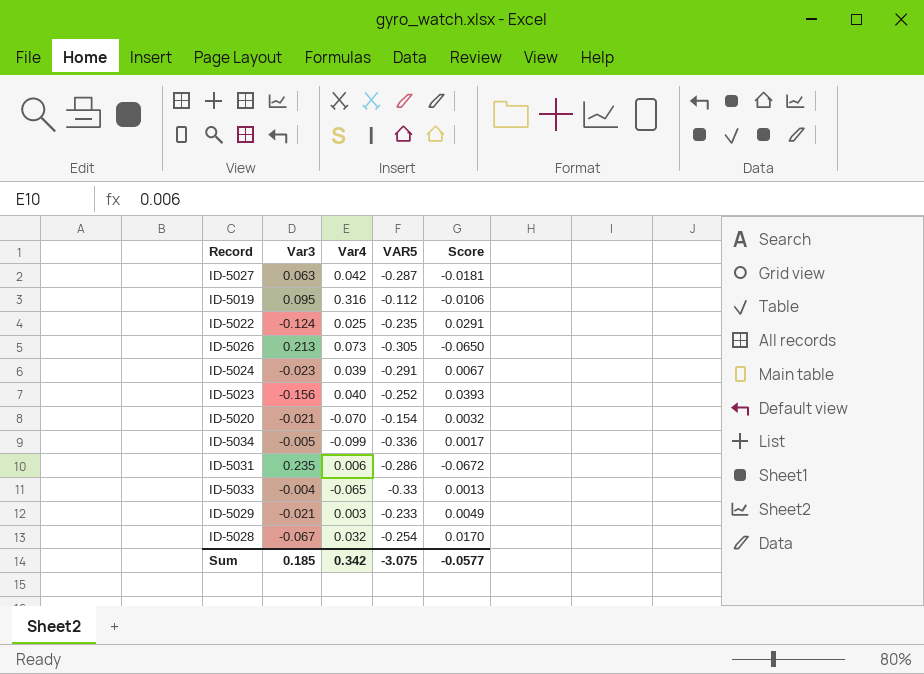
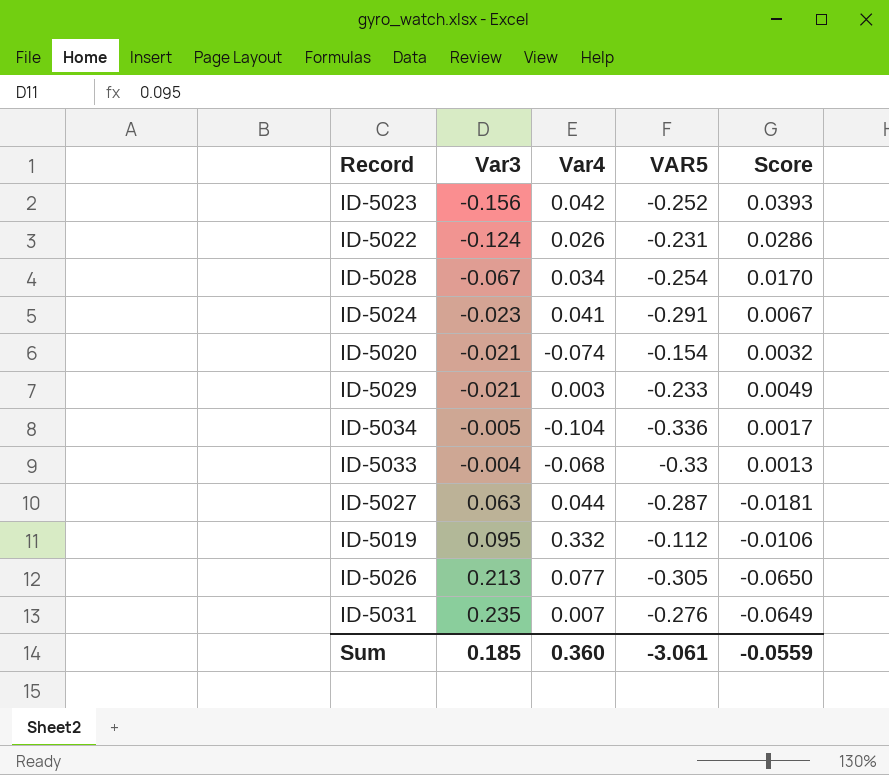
row order: none -> Var3 ascending
ID-5023 | Var4: 0.040 -> 0.042
ID-5022 | Var4: 0.025 -> 0.026
ID-5022 | VAR5: -0.235 -> -0.231
ID-5022 | Score: 0.0291 -> 0.0286
ID-5028 | Var4: 0.032 -> 0.034
ID-5024 | Var4: 0.039 -> 0.041
ID-5020 | Var4: -0.070 -> -0.074
ID-5034 | Var4: -0.099 -> -0.104
ID-5033 | Var4: -0.065 -> -0.068
ID-5027 | Var4: 0.042 -> 0.044
ID-5019 | Var4: 0.316 -> 0.332
ID-5026 | Var4: 0.073 -> 0.077
ID-5031 | Var4: 0.006 -> 0.007
ID-5031 | VAR5: -0.286 -> -0.276
ID-5031 | Score: -0.0672 -> -0.0649
Sum | Var4: 0.342 -> 0.360
Sum | VAR5: -3.075 -> -3.061
Sum | Score: -0.0577 -> -0.0559

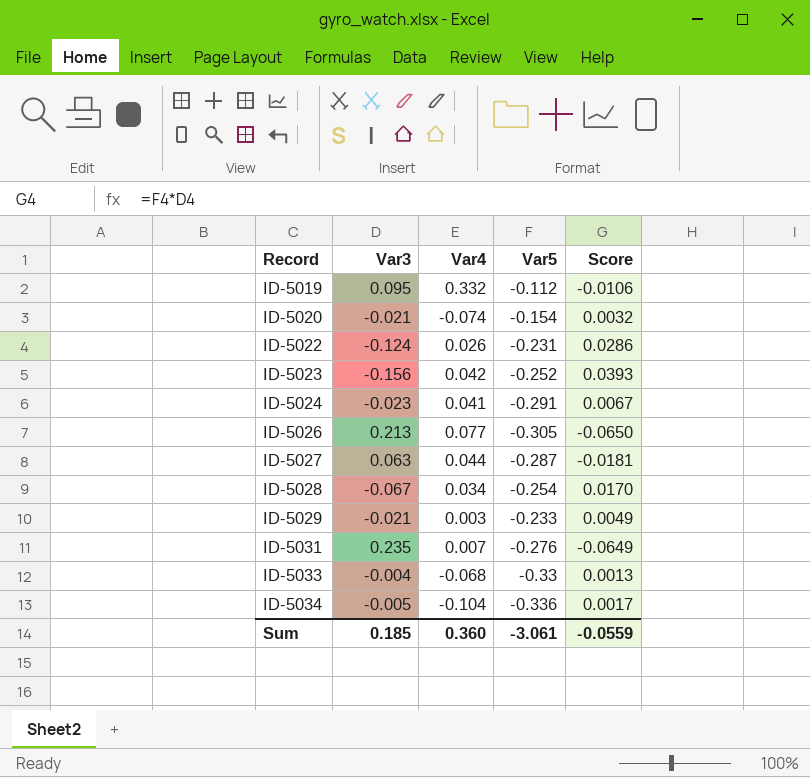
row order: Var3 ascending -> Record ascending
column name: VAR5 -> Var5

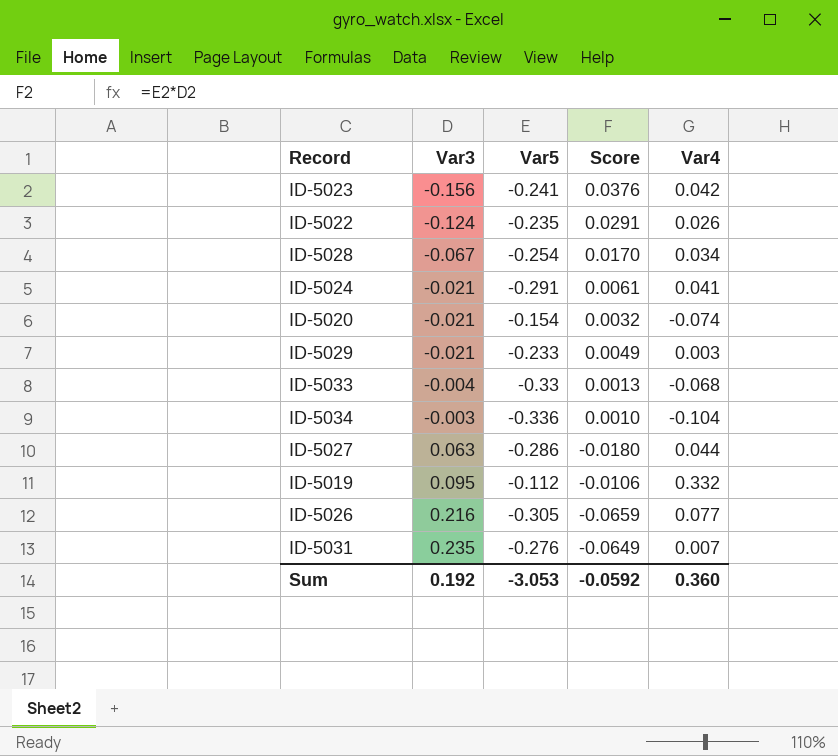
row order: Record ascending -> Var3 ascending
column Var4 | position: 3 -> 5
ID-5023 | Var5: -0.252 -> -0.241
ID-5023 | Score: 0.0393 -> 0.0376
ID-5022 | Var5: -0.231 -> -0.235
ID-5022 | Score: 0.0286 -> 0.0291
ID-5024 | Var3: -0.023 -> -0.021
ID-5024 | Score: 0.0067 -> 0.0061
ID-5034 | Var3: -0.005 -> -0.003
ID-5034 | Score: 0.0017 -> 0.0010
ID-5027 | Var5: -0.287 -> -0.286
ID-5027 | Score: -0.0181 -> -0.0180
ID-5026 | Var3: 0.213 -> 0.216
ID-5026 | Score: -0.0650 -> -0.0659
Sum | Var3: 0.185 -> 0.192
Sum | Var5: -3.061 -> -3.053
Sum | Score: -0.0559 -> -0.0592

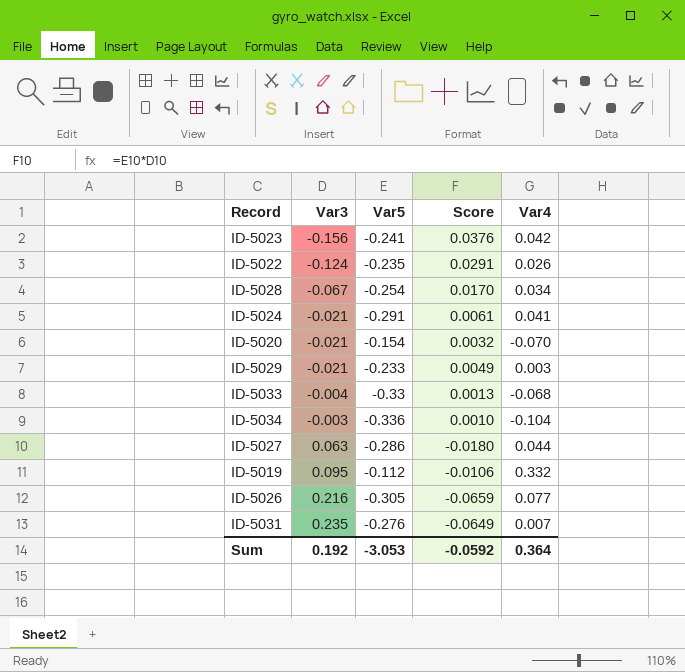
ID-5020 | Var4: -0.074 -> -0.070
Sum | Var4: 0.360 -> 0.364

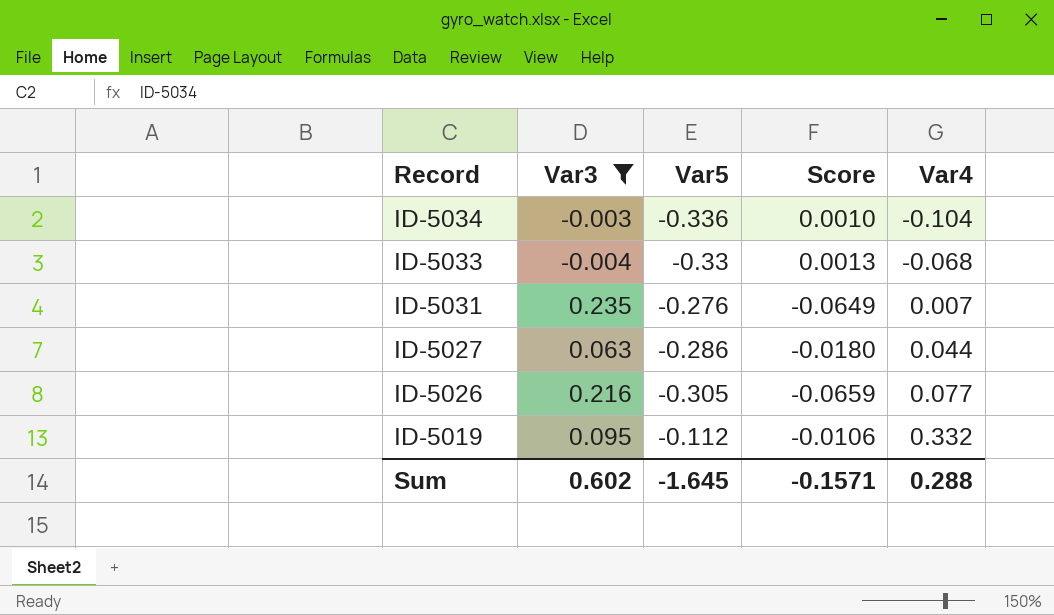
filter: none -> Var3 >= -0.004
row order: Var3 ascending -> Record descending
Sum | Var3: 0.192 -> 0.602
Sum | Var5: -3.053 -> -1.645
Sum | Score: -0.0592 -> -0.1571
Sum | Var4: 0.364 -> 0.288

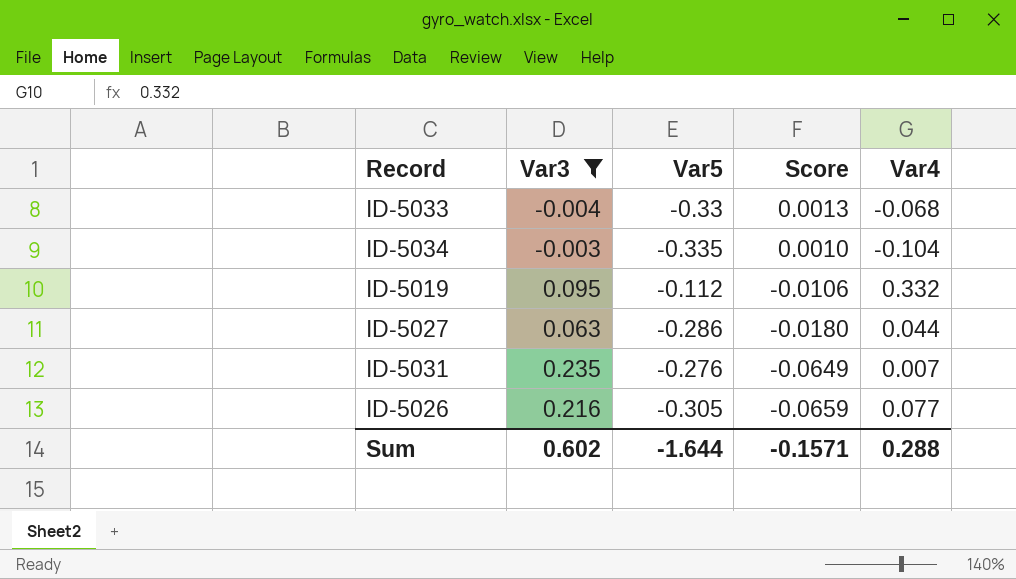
row order: Record descending -> Score descending
ID-5034 | Var5: -0.336 -> -0.335
Sum | Var5: -1.645 -> -1.644

